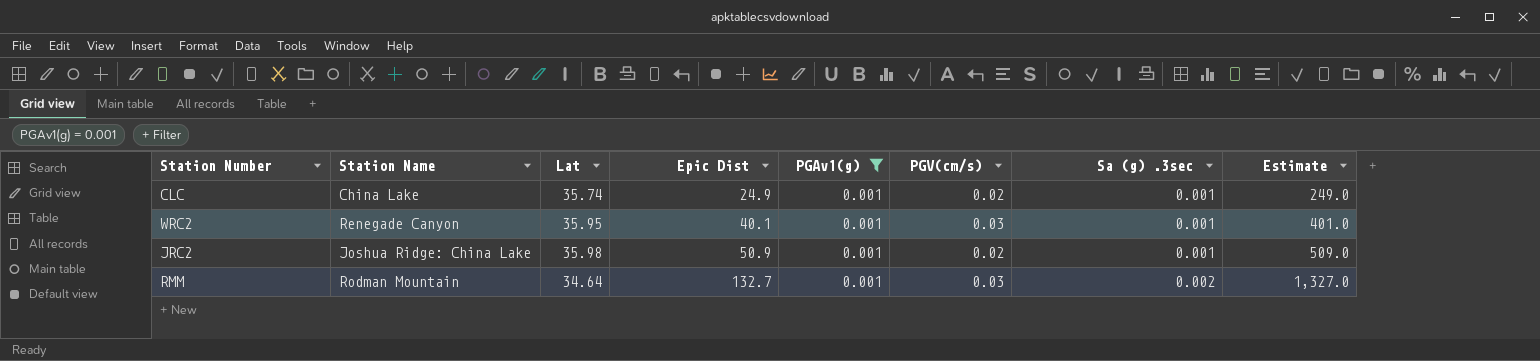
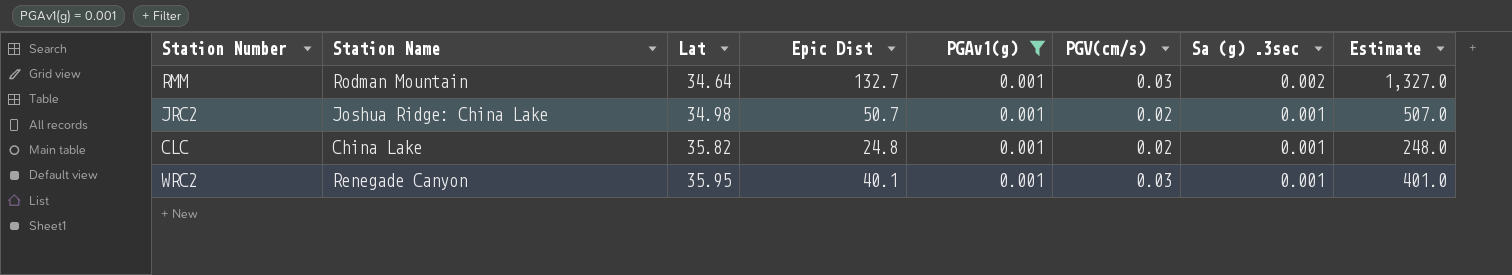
row order: Epic Dist ascending -> Lat ascending
JRC2 | Lat: 35.98 -> 34.98
JRC2 | Epic Dist: 50.9 -> 50.7
JRC2 | Estimate: 509.0 -> 507.0
CLC | Lat: 35.74 -> 35.82
CLC | Epic Dist: 24.9 -> 24.8
CLC | Estimate: 249.0 -> 248.0

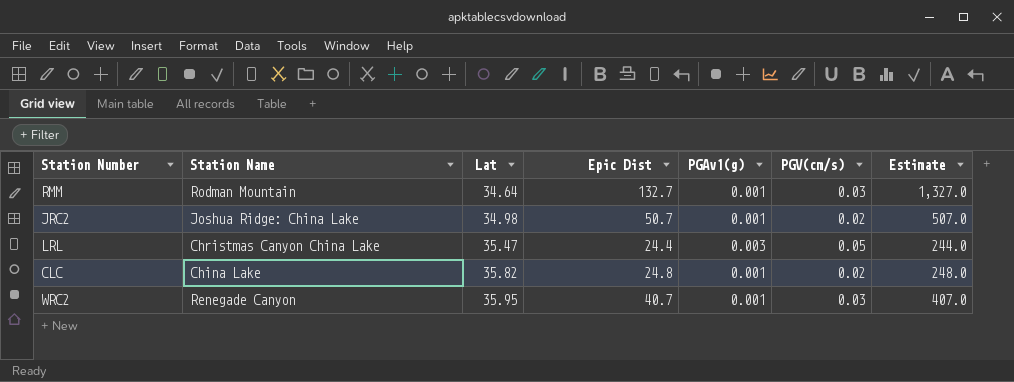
filter: PGAv1(g) = 0.001 -> none
column Sa (g) .3sec | position: 7 -> none
WRC2 | Epic Dist: 40.1 -> 40.7
WRC2 | Estimate: 401.0 -> 407.0

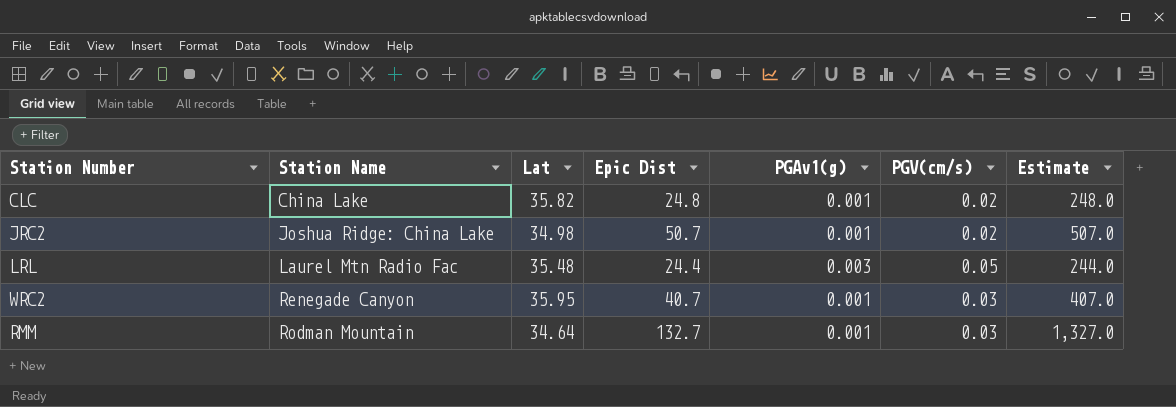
row order: Lat ascending -> Station Name ascending
LRL | Station Name: Christmas Canyon China Lake -> Laurel Mtn Radio Fac
LRL | Lat: 35.47 -> 35.48

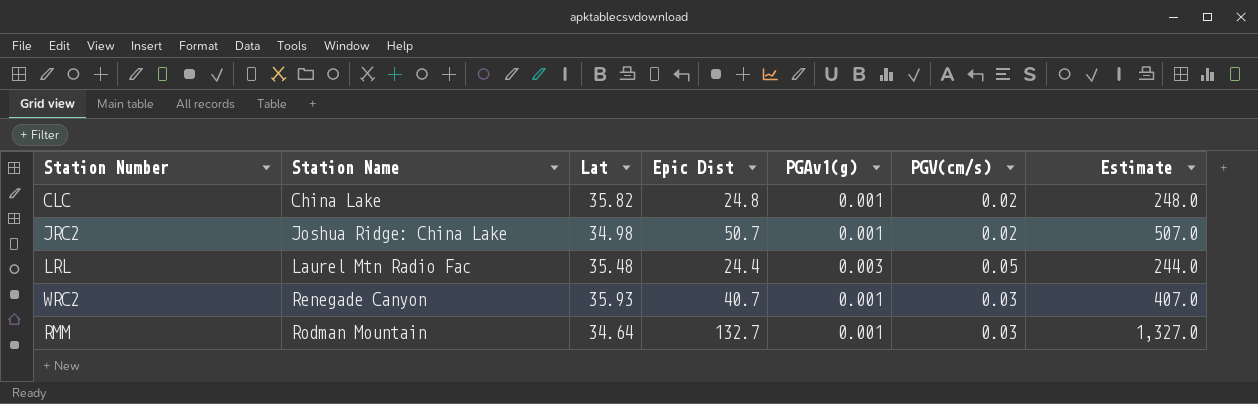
WRC2 | Lat: 35.95 -> 35.93

